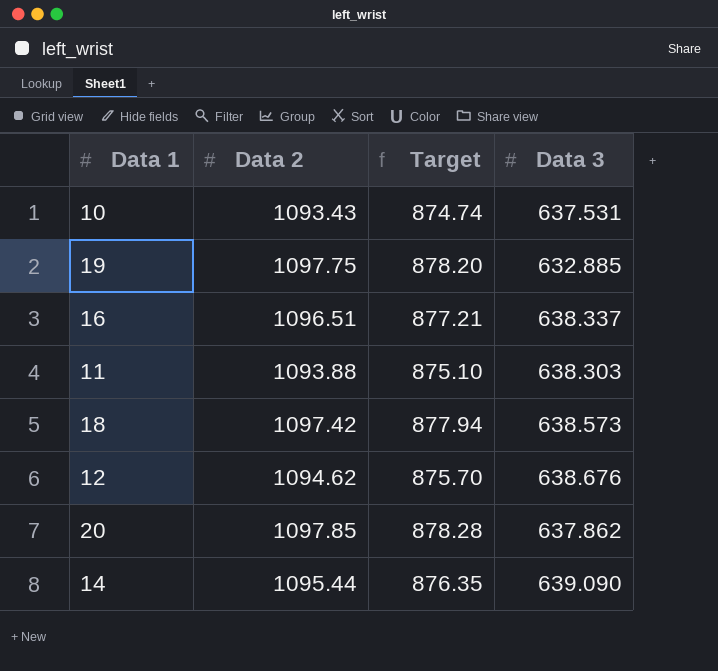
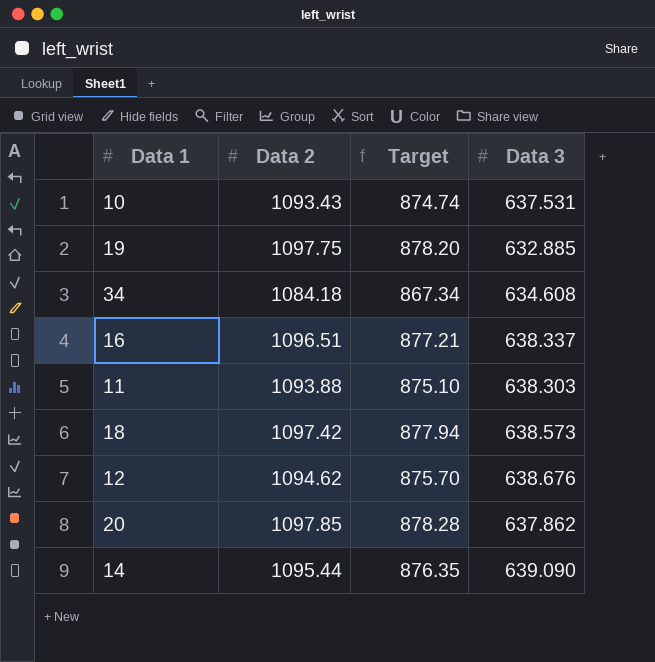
row 34: none -> 1084.18 | 867.34 | 634.608

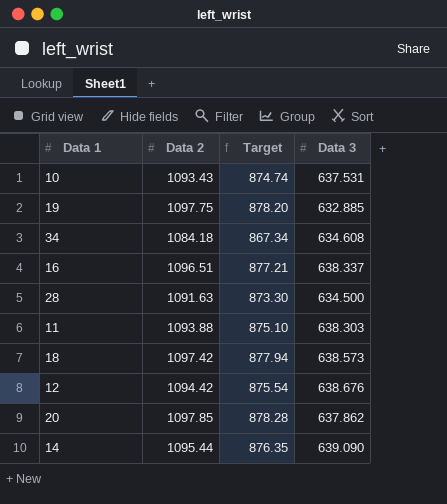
row 28: none -> 1091.63 | 873.30 | 634.500
12 | Data 2: 1094.62 -> 1094.42
12 | Target: 875.70 -> 875.54

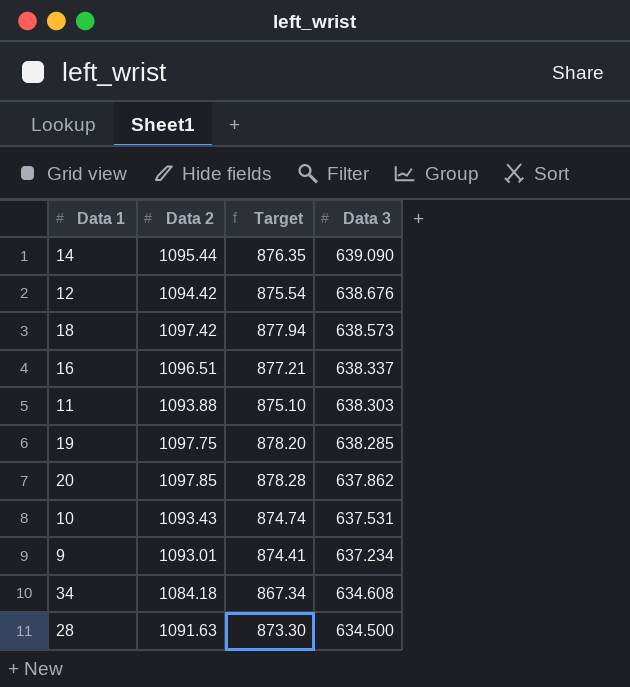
row order: none -> Data 3 descending
19 | Data 3: 632.885 -> 638.285
row 9: none -> 1093.01 | 874.41 | 637.234

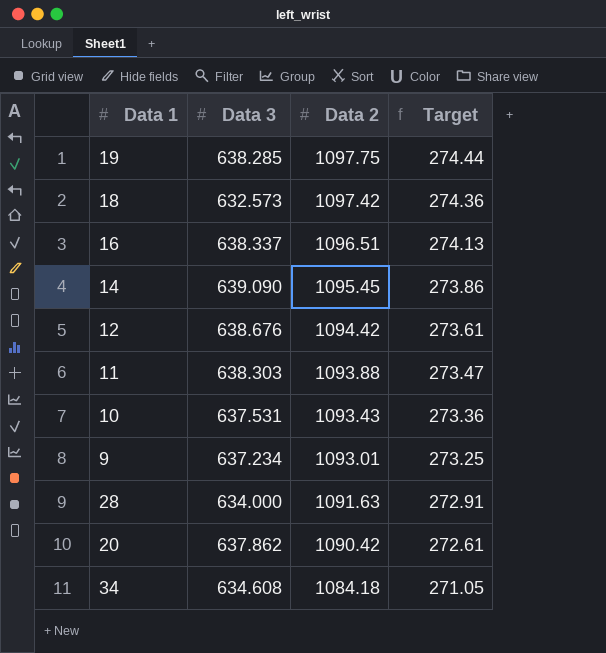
row order: Data 3 descending -> Data 2 descending
column Data 3 | position: 4 -> 2
column Target | formula: [Data 2] * 0.8 -> [Data 2] * 0.25
18 | Data 3: 638.573 -> 632.573
14 | Data 2: 1095.44 -> 1095.45
28 | Data 3: 634.500 -> 634.000
20 | Data 2: 1097.85 -> 1090.42

